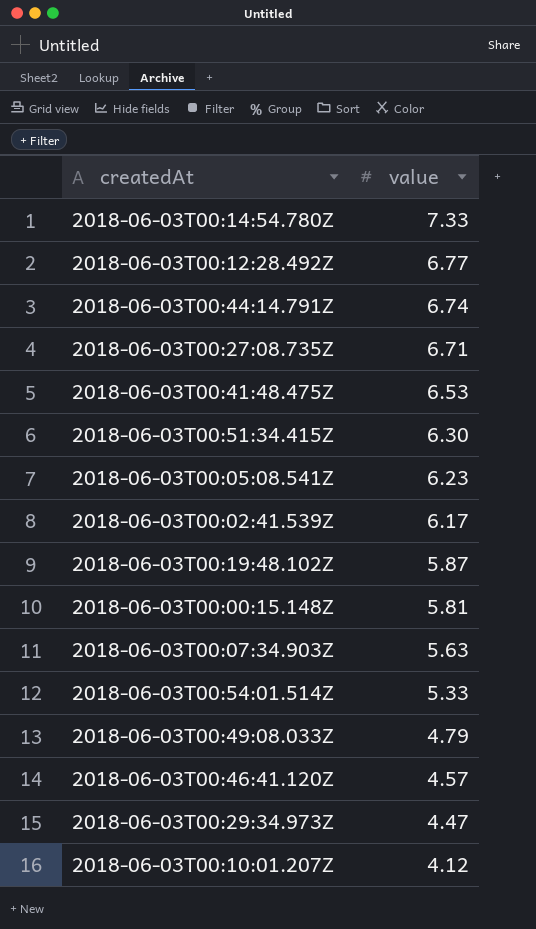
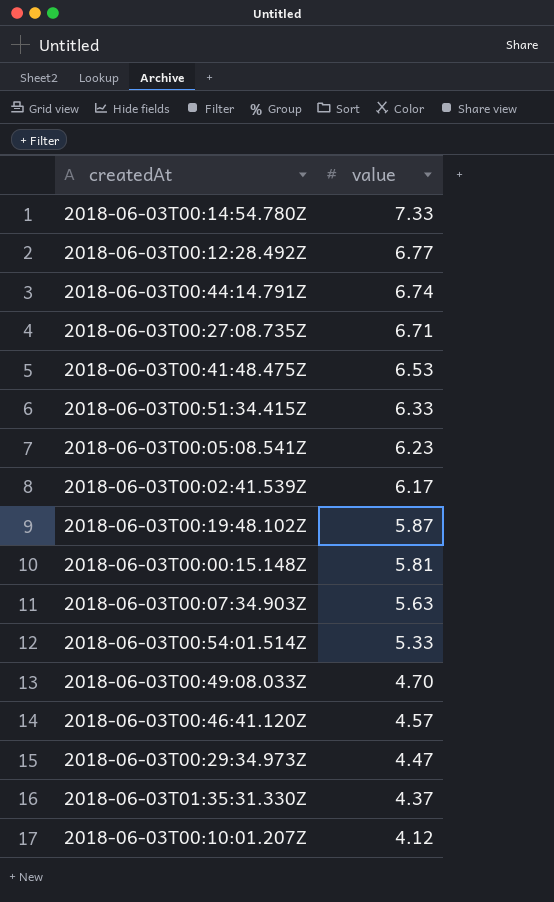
2018-06-03T00:51:34.415Z | value: 6.30 -> 6.33
2018-06-03T00:49:08.033Z | value: 4.79 -> 4.70
row 2018-06-03T01:35:31.330Z: none -> 4.37

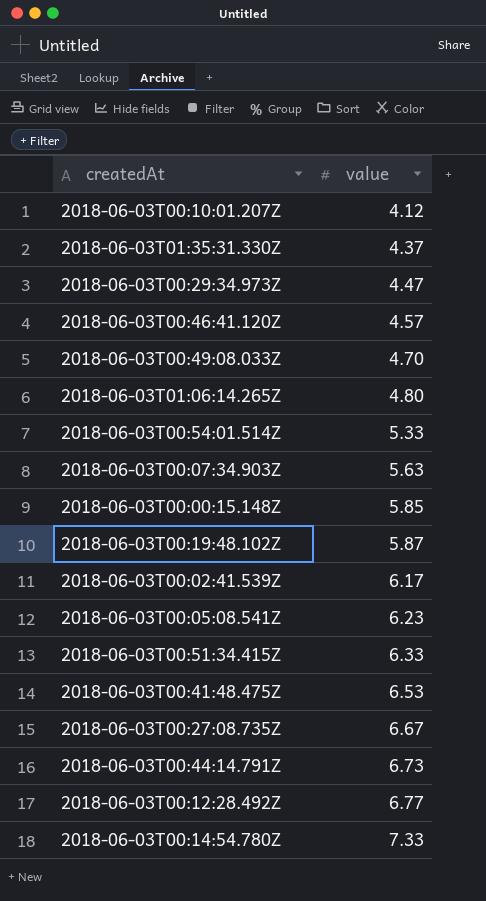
row order: value descending -> value ascending
row 2018-06-03T01:06:14.265Z: none -> 4.80
2018-06-03T00:00:15.148Z | value: 5.81 -> 5.85
2018-06-03T00:27:08.735Z | value: 6.71 -> 6.67
2018-06-03T00:44:14.791Z | value: 6.74 -> 6.73

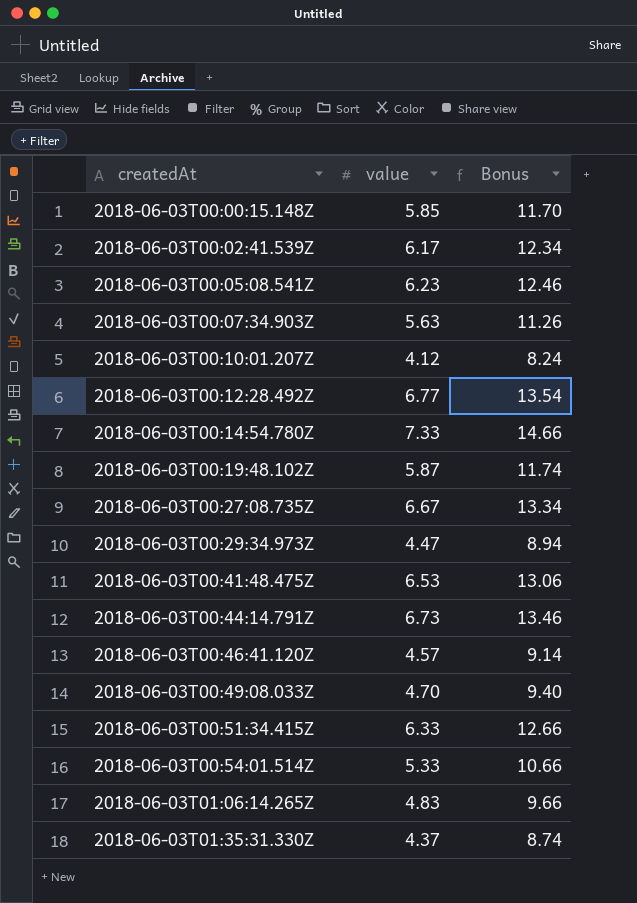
row order: value ascending -> createdAt ascending
column Bonus | formula: none -> [value] * 2
2018-06-03T01:06:14.265Z | value: 4.80 -> 4.83

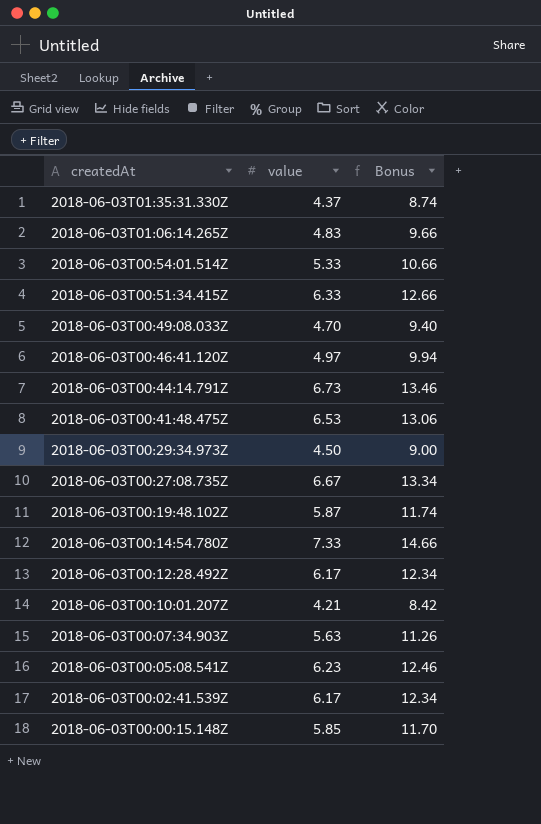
row order: createdAt ascending -> createdAt descending
2018-06-03T00:46:41.120Z | value: 4.57 -> 4.97
2018-06-03T00:46:41.120Z | Bonus: 9.14 -> 9.94
2018-06-03T00:29:34.973Z | value: 4.47 -> 4.50
2018-06-03T00:29:34.973Z | Bonus: 8.94 -> 9.00
2018-06-03T00:12:28.492Z | value: 6.77 -> 6.17
2018-06-03T00:12:28.492Z | Bonus: 13.54 -> 12.34
2018-06-03T00:10:01.207Z | value: 4.12 -> 4.21
2018-06-03T00:10:01.207Z | Bonus: 8.24 -> 8.42

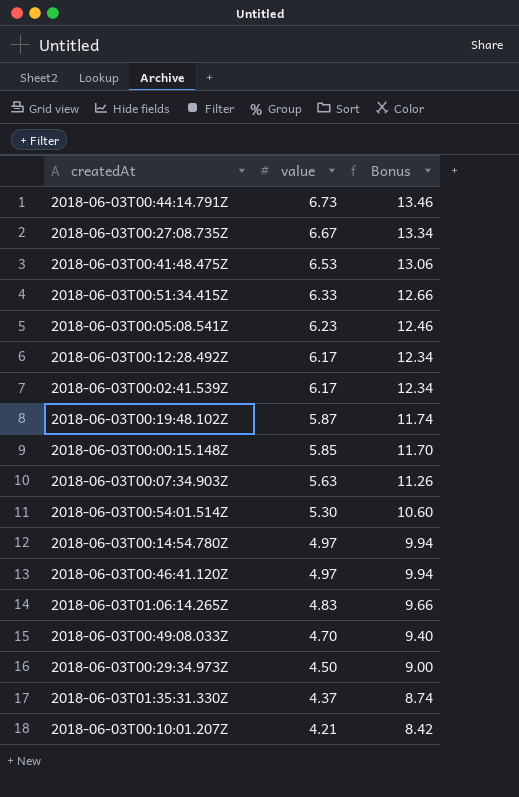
row order: createdAt descending -> value descending
2018-06-03T00:54:01.514Z | value: 5.33 -> 5.30
2018-06-03T00:54:01.514Z | Bonus: 10.66 -> 10.60
2018-06-03T00:14:54.780Z | value: 7.33 -> 4.97
2018-06-03T00:14:54.780Z | Bonus: 14.66 -> 9.94

